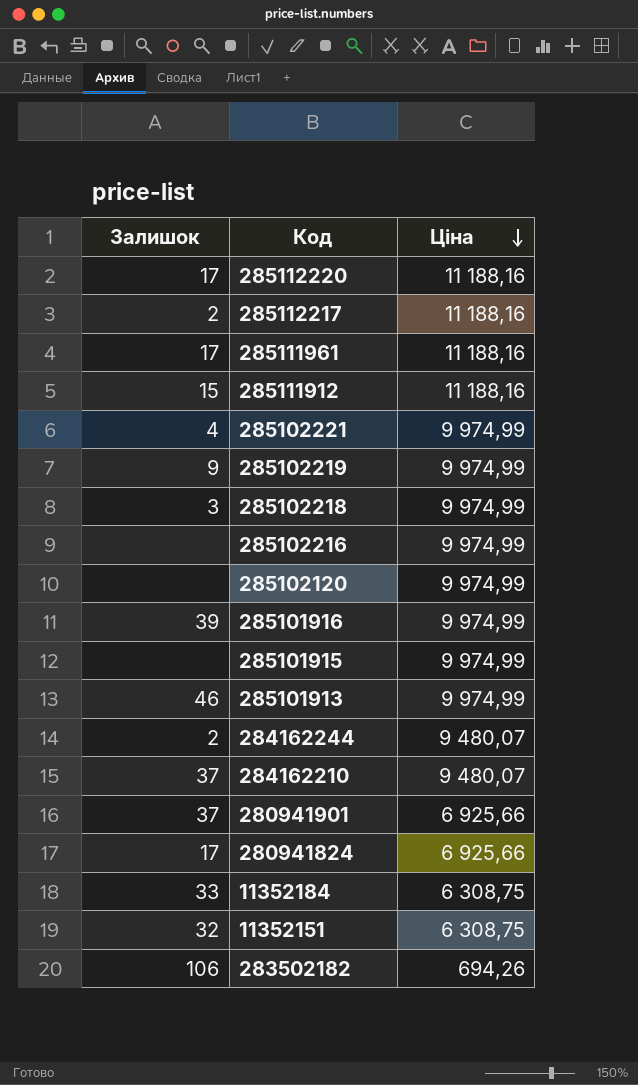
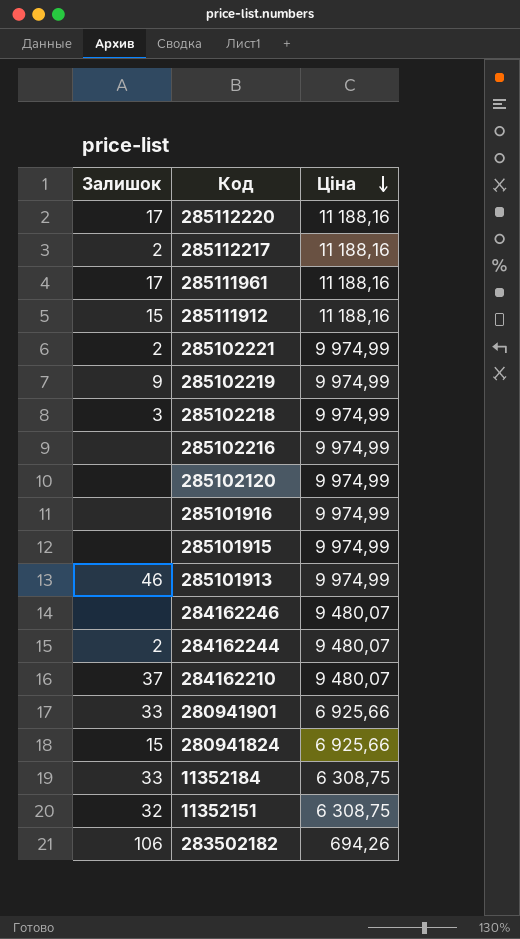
285102221 | Залишок: 4 -> 2
285101916 | Залишок: 39 -> none
row 284162246: none -> none | 9 480,07
280941901 | Залишок: 37 -> 33
280941824 | Залишок: 17 -> 15

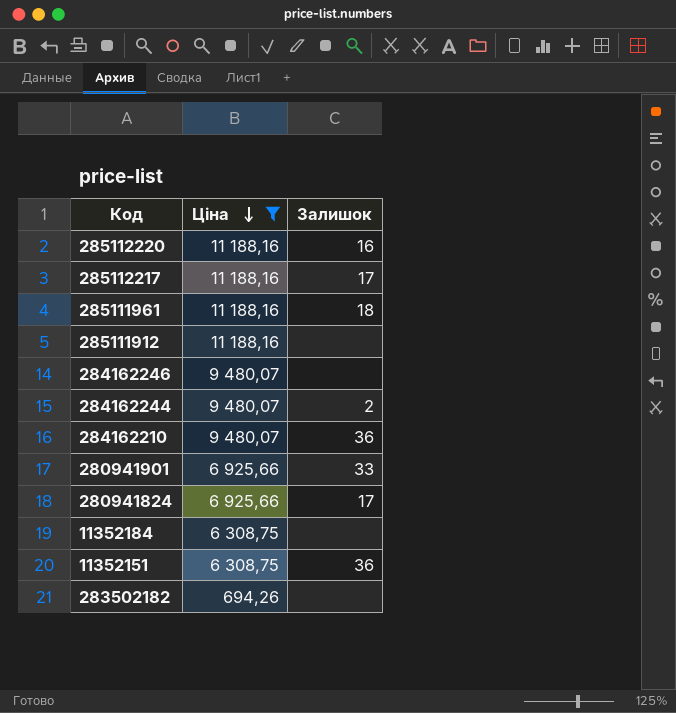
filter: none -> Ціна != 9 974,99
column Залишок | position: 1 -> 3
285112220 | Залишок: 17 -> 16
285112217 | Залишок: 2 -> 17
285111961 | Залишок: 17 -> 18
285111912 | Залишок: 15 -> none
284162210 | Залишок: 37 -> 36
280941824 | Залишок: 15 -> 17
11352184 | Залишок: 33 -> none
11352151 | Залишок: 32 -> 36
283502182 | Залишок: 106 -> none

